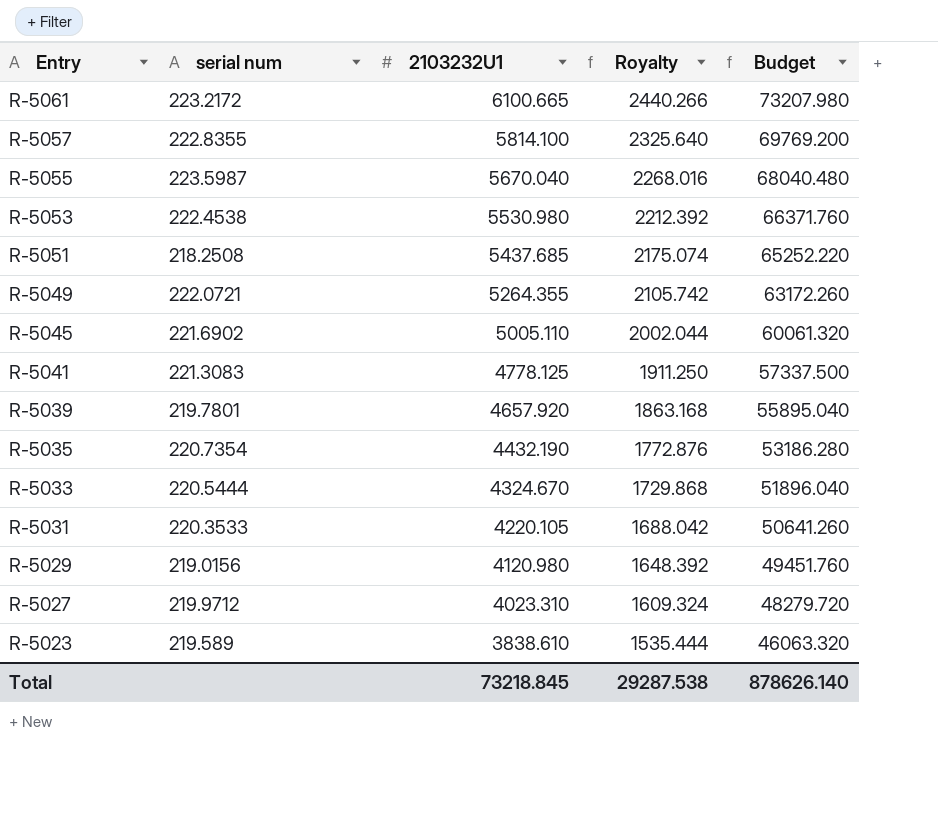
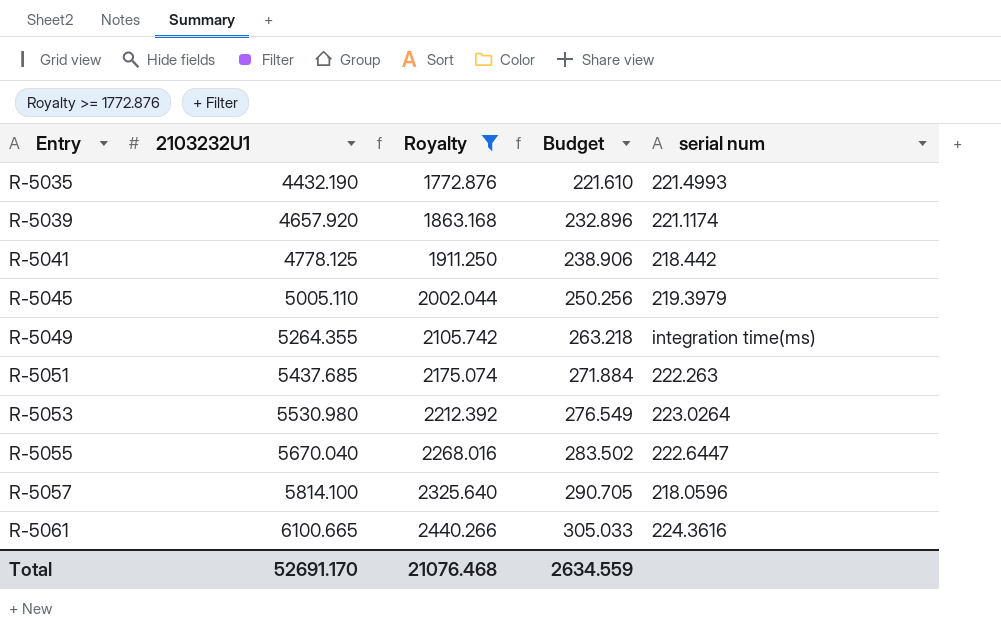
filter: none -> Royalty >= 1772.876
row order: Entry descending -> Entry ascending
column Budget | formula: [2103232U1] * 12 -> [2103232U1] * 0.05
column serial num | position: 2 -> 5
R-5035 | serial num: 220.7354 -> 221.4993
R-5039 | serial num: 219.7801 -> 221.1174
R-5041 | serial num: 221.3083 -> 218.442
R-5045 | serial num: 221.6902 -> 219.3979
R-5049 | serial num: 222.0721 -> integration time(ms)
R-5051 | serial num: 218.2508 -> 222.263
R-5053 | serial num: 222.4538 -> 223.0264
R-5055 | serial num: 223.5987 -> 222.6447
R-5057 | serial num: 222.8355 -> 218.0596
R-5061 | serial num: 223.2172 -> 224.3616
Total | 2103232U1: 73218.845 -> 52691.170
Total | Royalty: 29287.538 -> 21076.468
Total | Budget: 878626.140 -> 2634.559

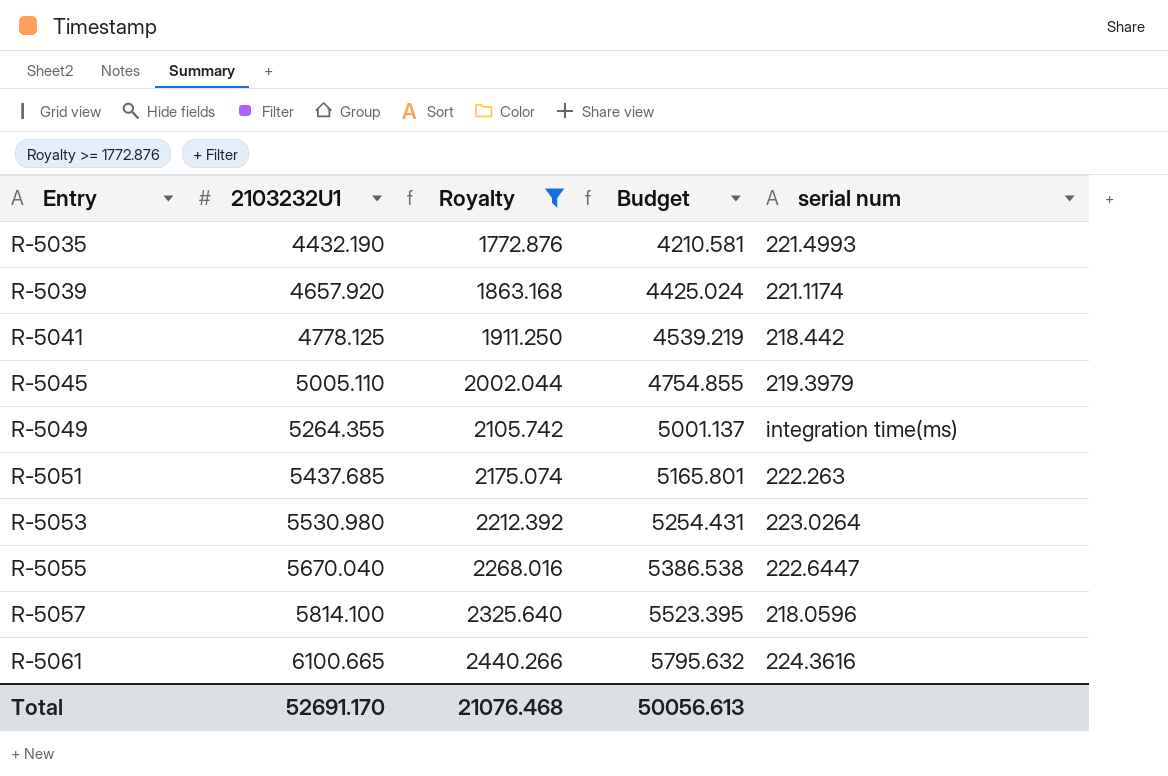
column Budget | formula: [2103232U1] * 0.05 -> [2103232U1] * 0.95
Total | Budget: 2634.559 -> 50056.613

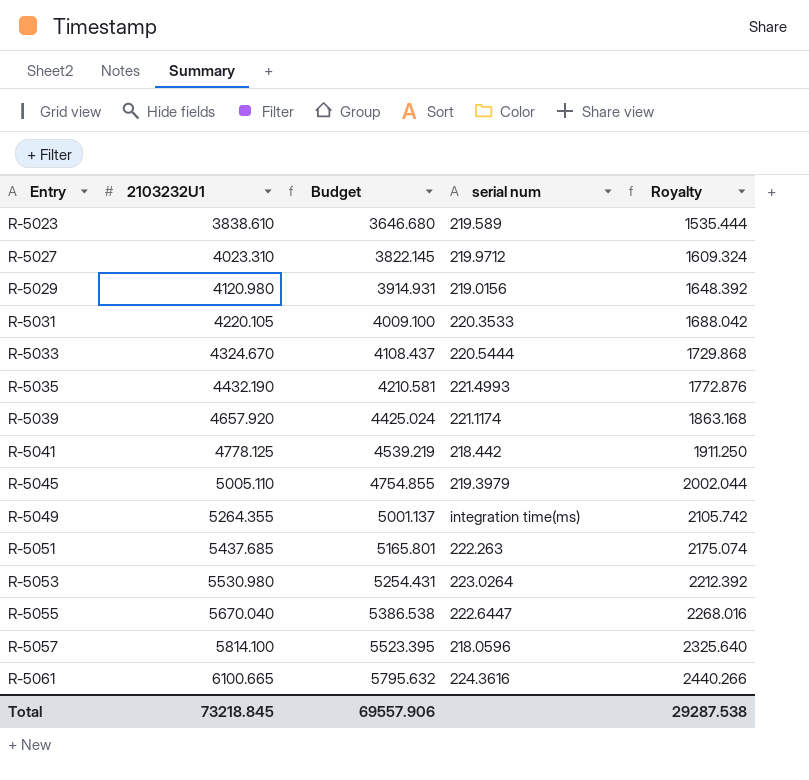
filter: Royalty >= 1772.876 -> none
column Royalty | position: 3 -> 5
Total | 2103232U1: 52691.170 -> 73218.845
Total | Budget: 50056.613 -> 69557.906
Total | Royalty: 21076.468 -> 29287.538

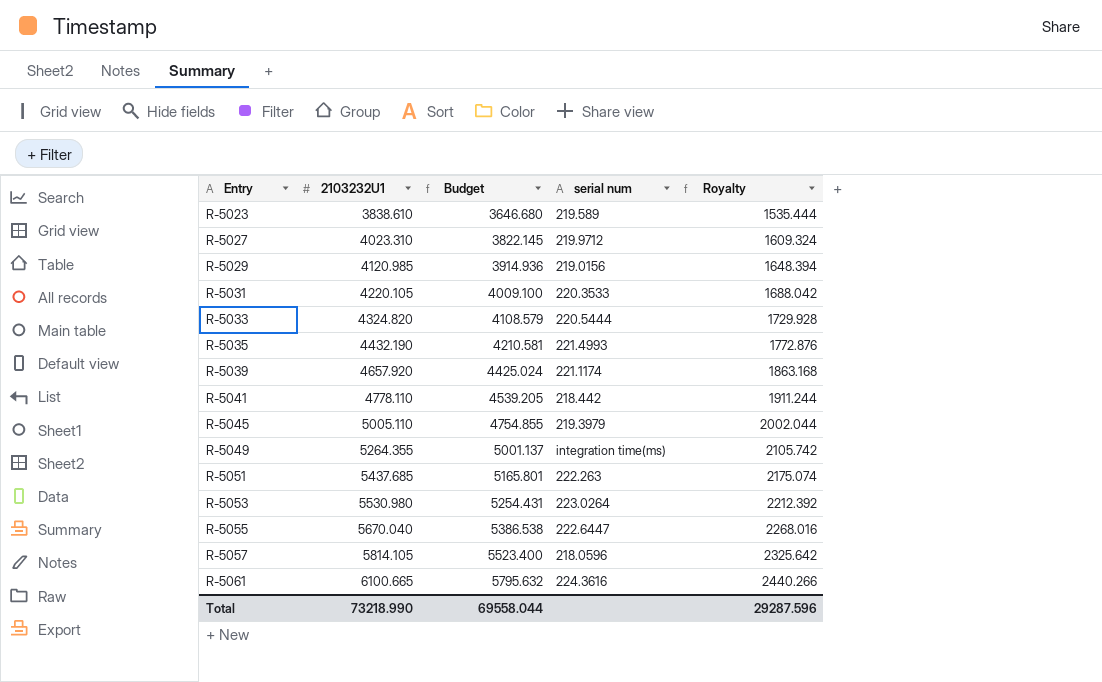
R-5029 | 2103232U1: 4120.980 -> 4120.985
R-5029 | Budget: 3914.931 -> 3914.936
R-5029 | Royalty: 1648.392 -> 1648.394
R-5033 | 2103232U1: 4324.670 -> 4324.820
R-5033 | Budget: 4108.437 -> 4108.579
R-5033 | Royalty: 1729.868 -> 1729.928
R-5041 | 2103232U1: 4778.125 -> 4778.110
R-5041 | Budget: 4539.219 -> 4539.205
R-5041 | Royalty: 1911.250 -> 1911.244
R-5057 | 2103232U1: 5814.100 -> 5814.105
R-5057 | Budget: 5523.395 -> 5523.400
R-5057 | Royalty: 2325.640 -> 2325.642
Total | 2103232U1: 73218.845 -> 73218.990
Total | Budget: 69557.906 -> 69558.044
Total | Royalty: 29287.538 -> 29287.596

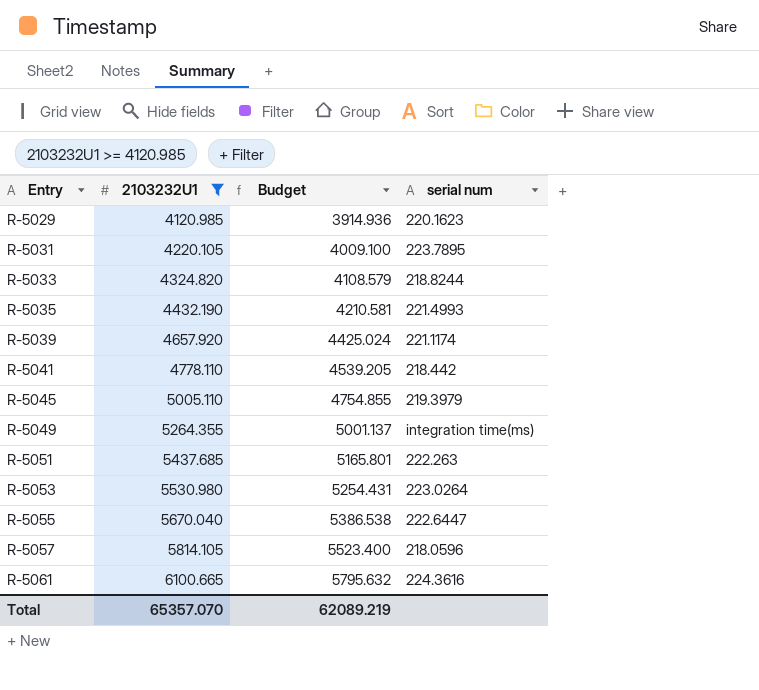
filter: none -> 2103232U1 >= 4120.985
column Royalty | formula: [2103232U1] * 0.4 -> none
R-5029 | serial num: 219.0156 -> 220.1623
R-5031 | serial num: 220.3533 -> 223.7895
R-5033 | serial num: 220.5444 -> 218.8244
Total | 2103232U1: 73218.990 -> 65357.070
Total | Budget: 69558.044 -> 62089.219

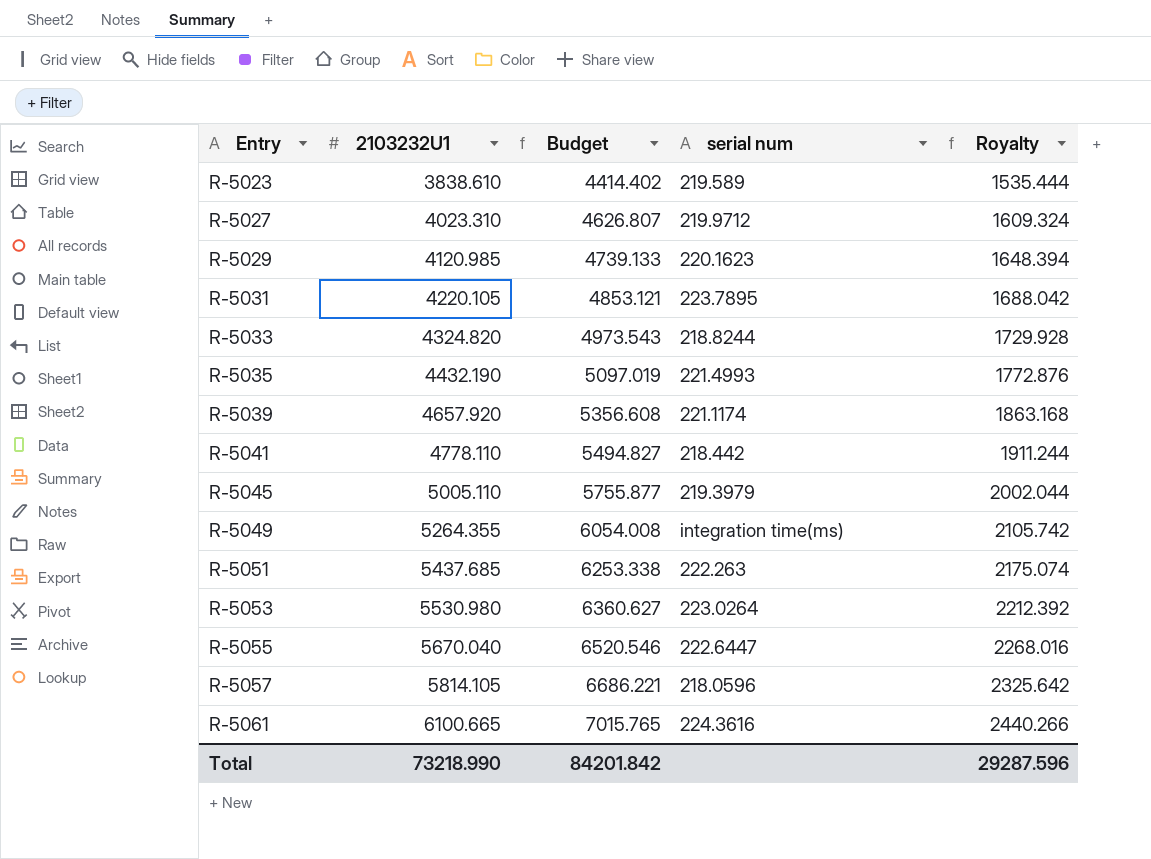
filter: 2103232U1 >= 4120.985 -> none
column Budget | formula: [2103232U1] * 0.95 -> [2103232U1] * 1.15
column Royalty | formula: none -> [2103232U1] * 0.4
Total | 2103232U1: 65357.070 -> 73218.990
Total | Budget: 62089.219 -> 84201.842

